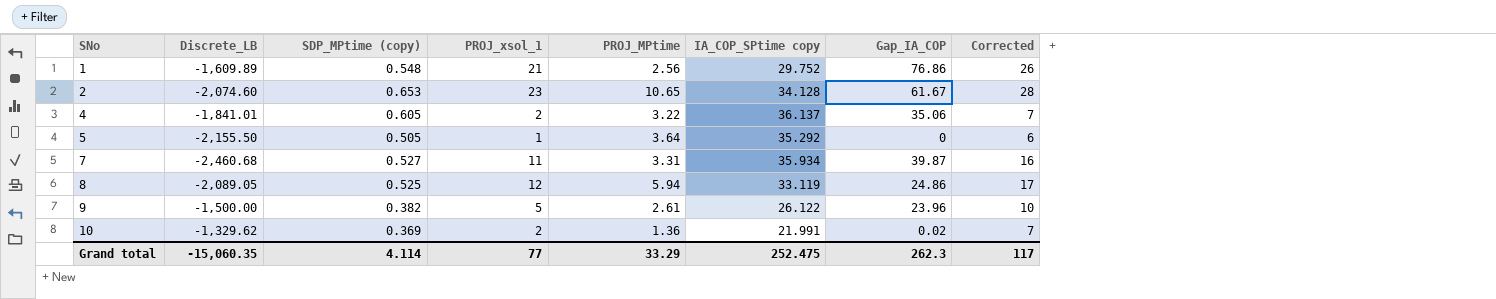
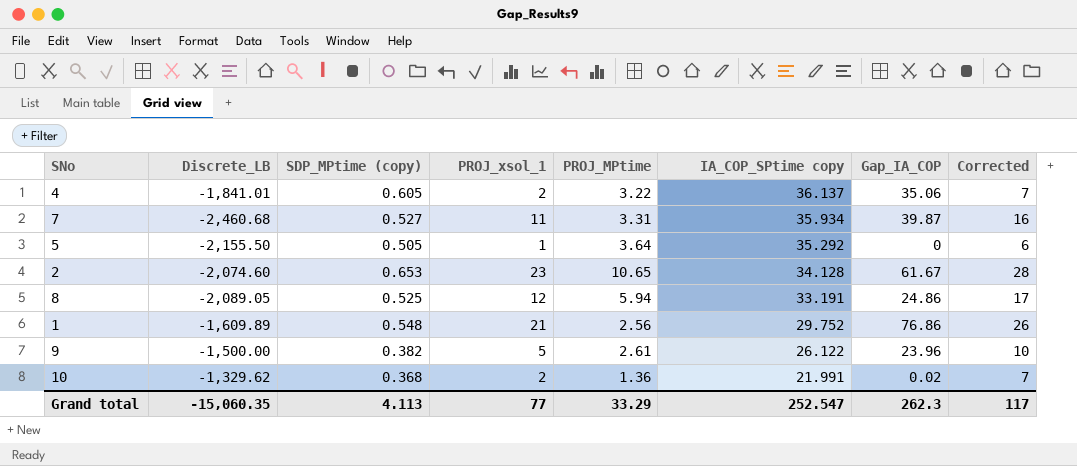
row order: SNo ascending -> IA_COP_SPtime copy descending
8 | IA_COP_SPtime copy: 33.119 -> 33.191
10 | SDP_MPtime (copy): 0.369 -> 0.368
Grand total | SDP_MPtime (copy): 4.114 -> 4.113
Grand total | IA_COP_SPtime copy: 252.475 -> 252.547

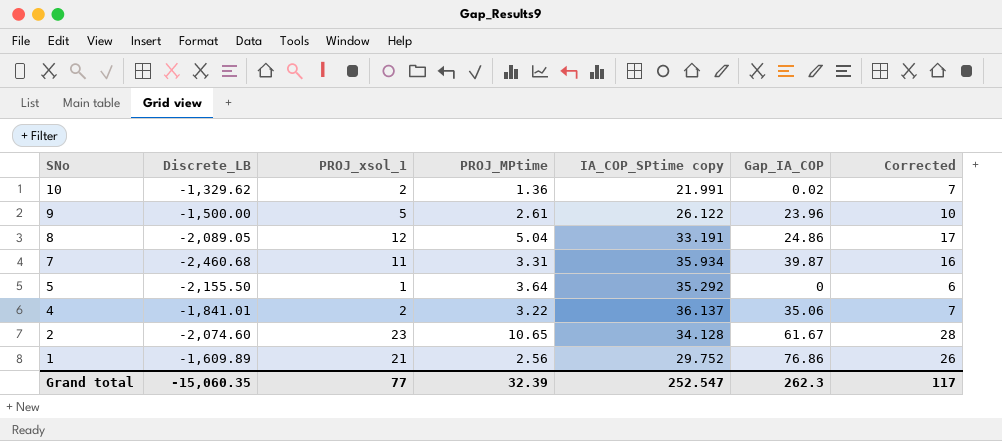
row order: IA_COP_SPtime copy descending -> SNo descending
column SDP_MPtime (copy) | position: 3 -> none
8 | PROJ_MPtime: 5.94 -> 5.04
Grand total | PROJ_MPtime: 33.29 -> 32.39

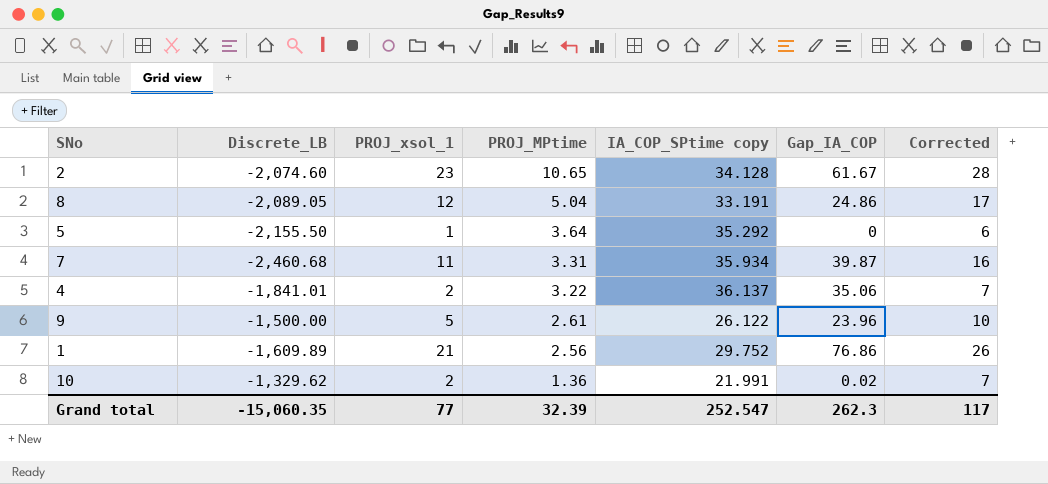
row order: SNo descending -> PROJ_MPtime descending

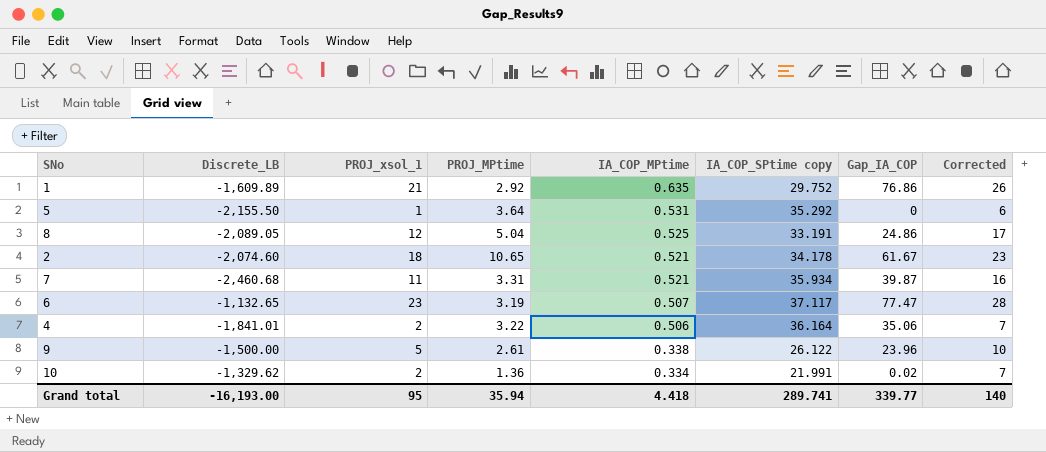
row order: PROJ_MPtime descending -> IA_COP_MPtime descending
column IA_COP_MPtime | position: none -> 5
1 | PROJ_MPtime: 2.56 -> 2.92
2 | PROJ_xsol_1: 23 -> 18
2 | IA_COP_SPtime copy: 34.128 -> 34.178
2 | Corrected: 28 -> 23
row 6: none -> -1,132.65 | 23 | 3.19 | 0.507 | 37.117 | 77.47 | 28
4 | IA_COP_SPtime copy: 36.137 -> 36.164
Grand total | Discrete_LB: -15,060.35 -> -16,193.00
Grand total | PROJ_xsol_1: 77 -> 95
Grand total | PROJ_MPtime: 32.39 -> 35.94
Grand total | IA_COP_SPtime copy: 252.547 -> 289.741
Grand total | Gap_IA_COP: 262.3 -> 339.77
Grand total | Corrected: 117 -> 140

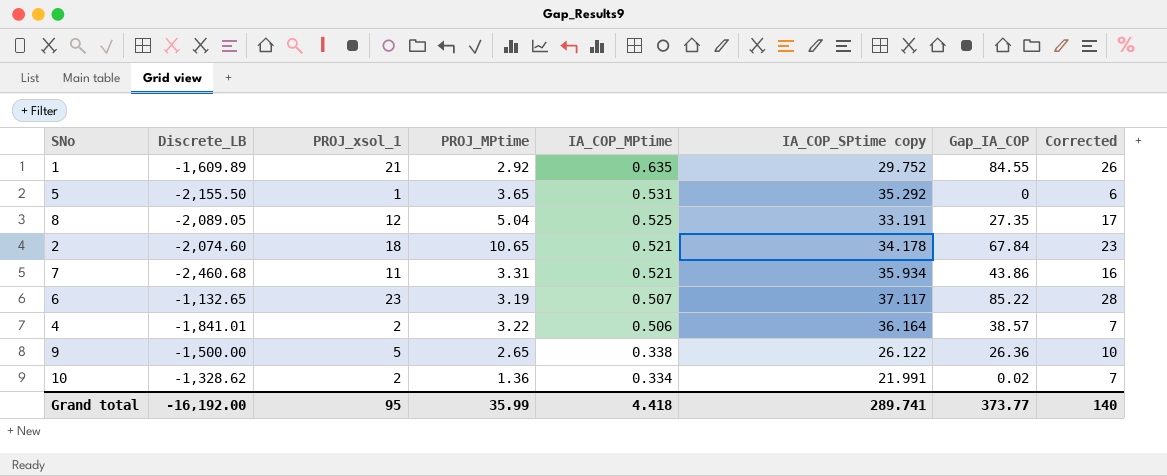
1 | Gap_IA_COP: 76.86 -> 84.55
5 | PROJ_MPtime: 3.64 -> 3.65
8 | Gap_IA_COP: 24.86 -> 27.35
2 | Gap_IA_COP: 61.67 -> 67.84
7 | Gap_IA_COP: 39.87 -> 43.86
6 | Gap_IA_COP: 77.47 -> 85.22
4 | Gap_IA_COP: 35.06 -> 38.57
9 | PROJ_MPtime: 2.61 -> 2.65
9 | Gap_IA_COP: 23.96 -> 26.36
10 | Discrete_LB: -1,329.62 -> -1,328.62
Grand total | Discrete_LB: -16,193.00 -> -16,192.00
Grand total | PROJ_MPtime: 35.94 -> 35.99
Grand total | Gap_IA_COP: 339.77 -> 373.77

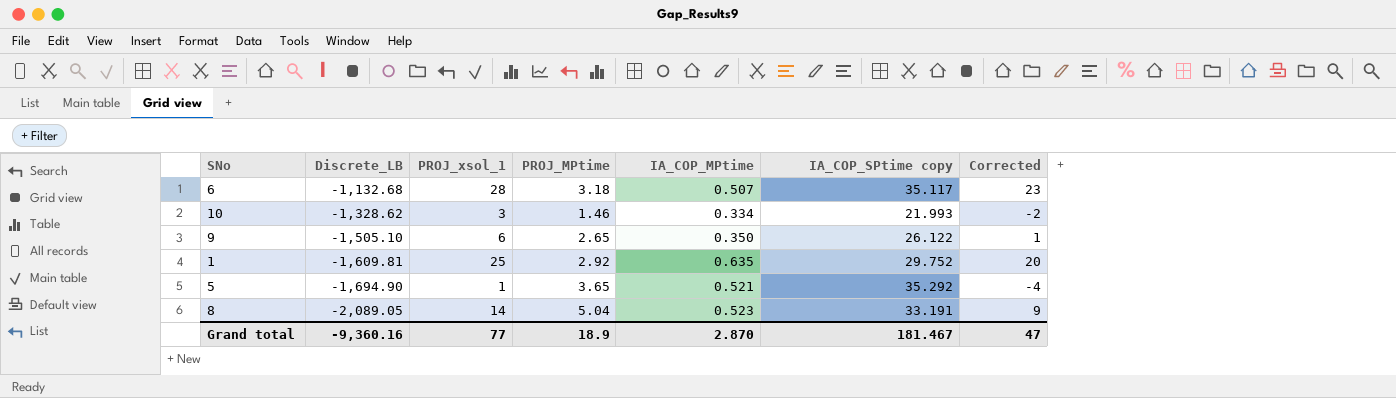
row order: IA_COP_MPtime descending -> Discrete_LB descending
column Gap_IA_COP | position: 7 -> none
column Corrected | formula: [PROJ_xsol_1] + 5 -> [PROJ_xsol_1] - 5
row 2: -2,074.60 | 18 | 10.65 | 0.521 | 34.178 | 67.84 | 23 -> none
row 7: -2,460.68 | 11 | 3.31 | 0.521 | 35.934 | 43.86 | 16 -> none
row 4: -1,841.01 | 2 | 3.22 | 0.506 | 36.164 | 38.57 | 7 -> none
6 | Discrete_LB: -1,132.65 -> -1,132.68
6 | PROJ_xsol_1: 23 -> 28
6 | PROJ_MPtime: 3.19 -> 3.18
6 | IA_COP_SPtime copy: 37.117 -> 35.117
10 | PROJ_xsol_1: 2 -> 3
10 | PROJ_MPtime: 1.36 -> 1.46
10 | IA_COP_SPtime copy: 21.991 -> 21.993
9 | Discrete_LB: -1,500.00 -> -1,505.10
9 | PROJ_xsol_1: 5 -> 6
9 | IA_COP_MPtime: 0.338 -> 0.350
1 | Discrete_LB: -1,609.89 -> -1,609.81
1 | PROJ_xsol_1: 21 -> 25
5 | Discrete_LB: -2,155.50 -> -1,694.90
5 | IA_COP_MPtime: 0.531 -> 0.521
8 | PROJ_xsol_1: 12 -> 14
8 | IA_COP_MPtime: 0.525 -> 0.523
Grand total | Discrete_LB: -16,192.00 -> -9,360.16
Grand total | PROJ_xsol_1: 95 -> 77
Grand total | PROJ_MPtime: 35.99 -> 18.9
Grand total | IA_COP_MPtime: 4.418 -> 2.870
Grand total | IA_COP_SPtime copy: 289.741 -> 181.467
Grand total | Corrected: 140 -> 47

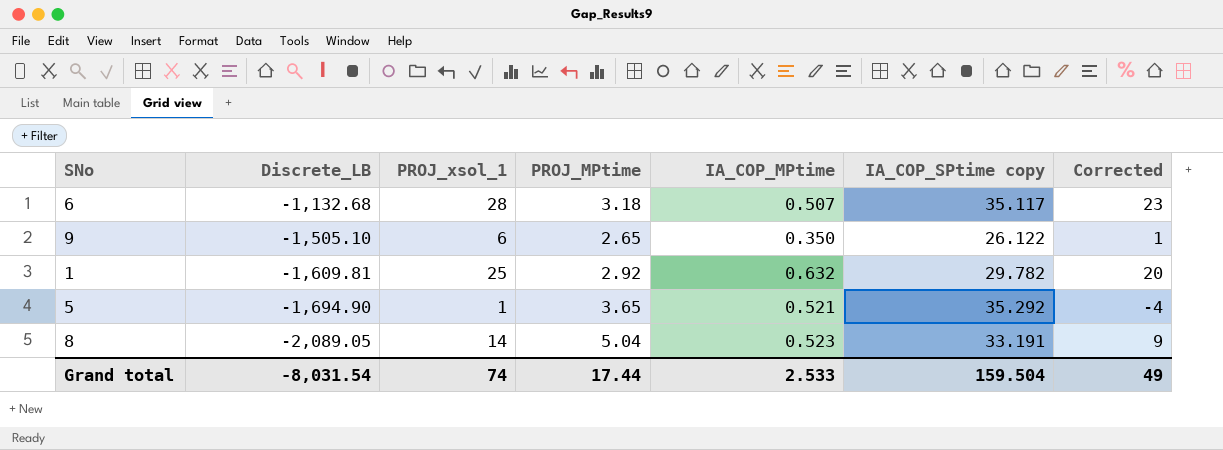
row 10: -1,328.62 | 3 | 1.46 | 0.334 | 21.993 | -2 -> none
1 | IA_COP_MPtime: 0.635 -> 0.632
1 | IA_COP_SPtime copy: 29.752 -> 29.782
Grand total | Discrete_LB: -9,360.16 -> -8,031.54
Grand total | PROJ_xsol_1: 77 -> 74
Grand total | PROJ_MPtime: 18.9 -> 17.44
Grand total | IA_COP_MPtime: 2.870 -> 2.533
Grand total | IA_COP_SPtime copy: 181.467 -> 159.504
Grand total | Corrected: 47 -> 49

